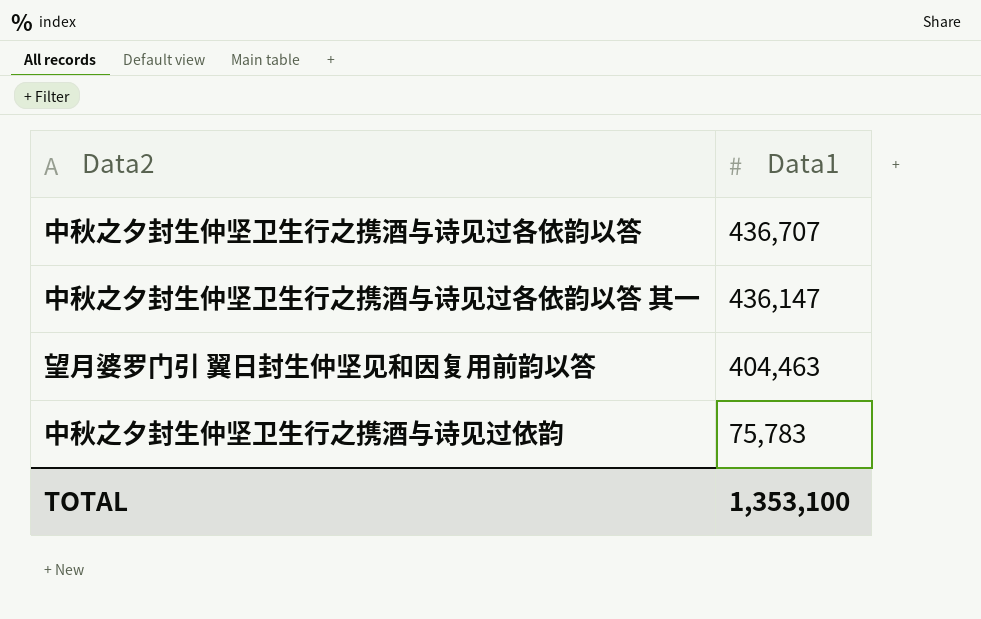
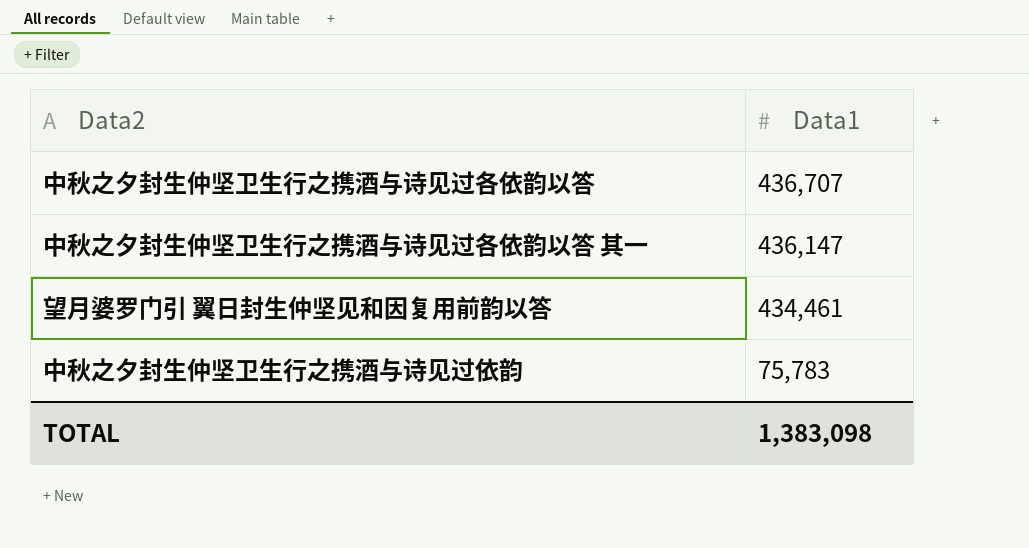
望月婆罗门引 翼日封生仲坚见和因复用前韵以答 | Data1: 404,463 -> 434,461
TOTAL | Data1: 1,353,100 -> 1,383,098

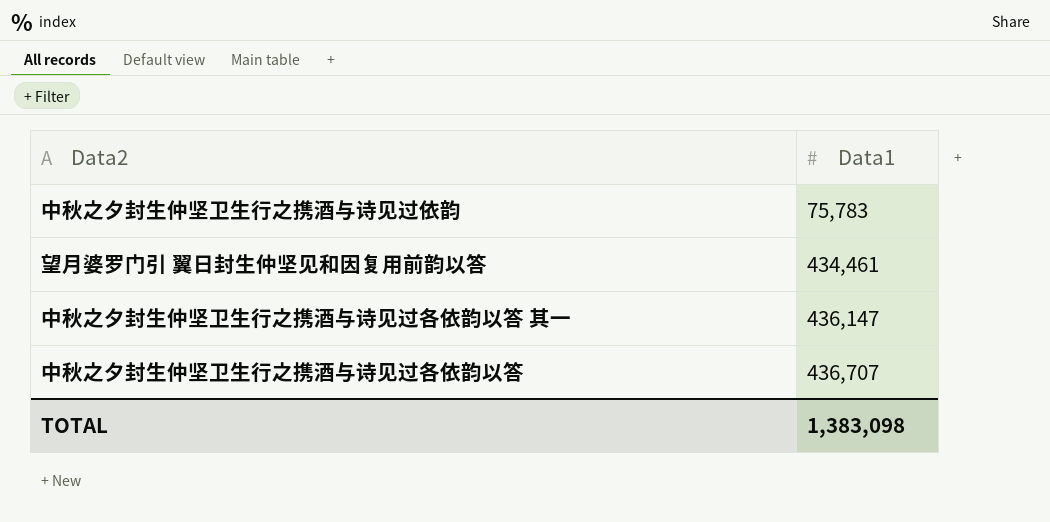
row order: Data1 descending -> Data1 ascending

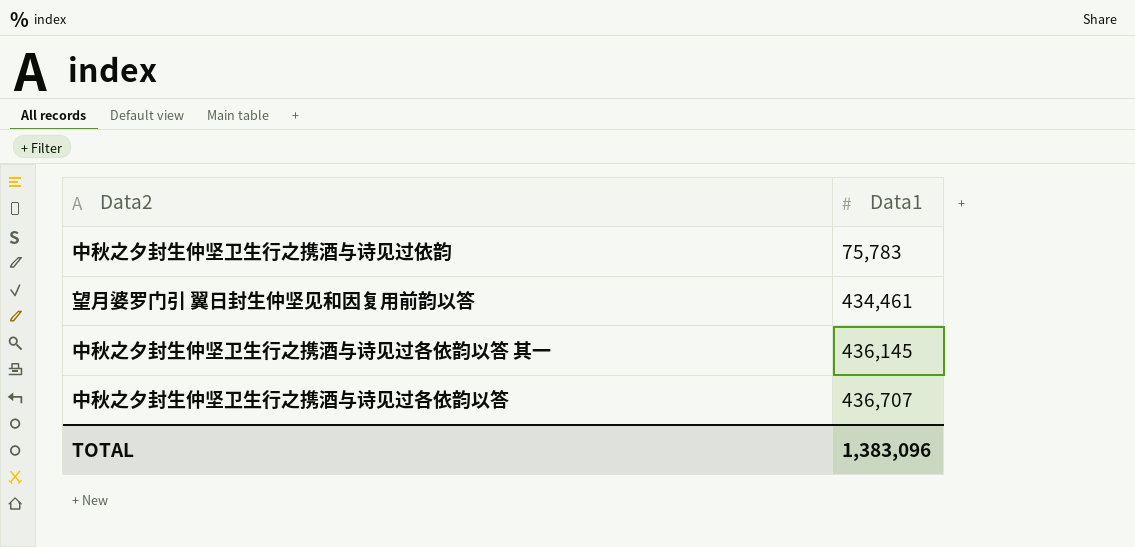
中秋之夕封生仲坚卫生行之携酒与诗见过各依韵以答 其一 | Data1: 436,147 -> 436,145
TOTAL | Data1: 1,383,098 -> 1,383,096

